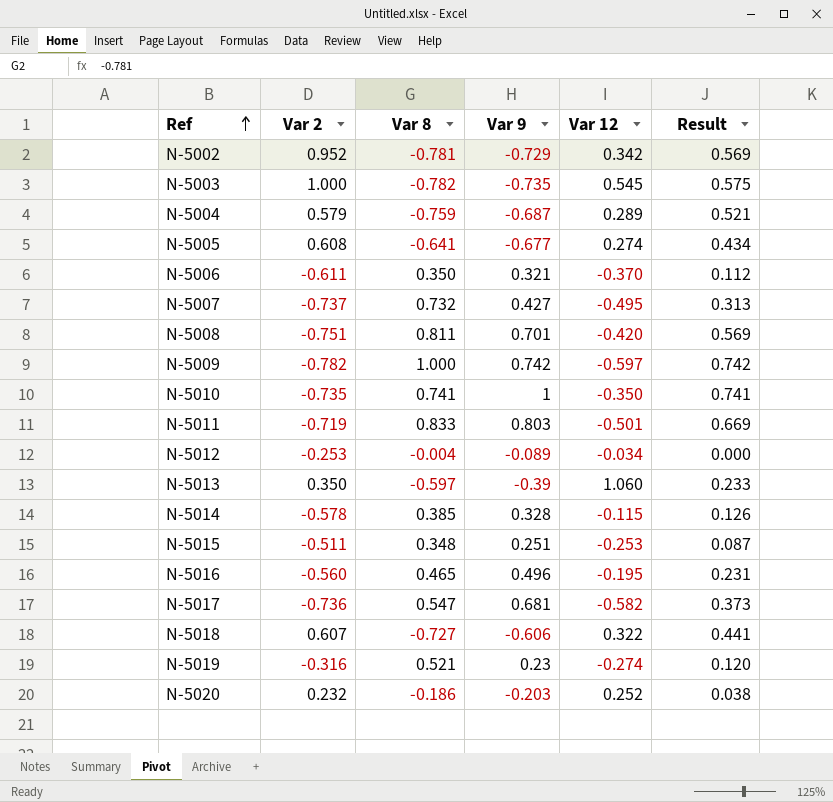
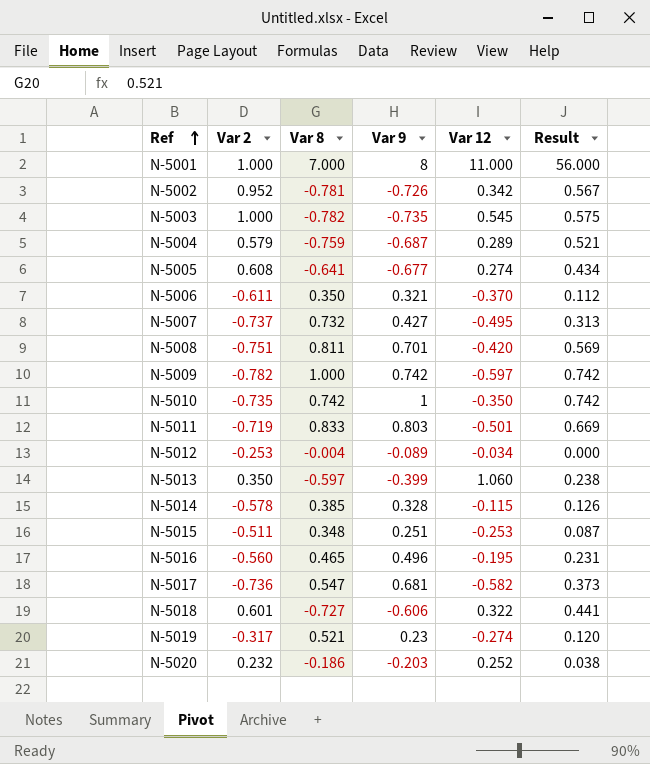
row N-5001: none -> 1.000 | 7.000 | 8 | 11.000 | 56.000
N-5002 | Var 9: -0.729 -> -0.726
N-5002 | Result: 0.569 -> 0.567
N-5010 | Var 8: 0.741 -> 0.742
N-5010 | Result: 0.741 -> 0.742
N-5013 | Var 9: -0.39 -> -0.399
N-5013 | Result: 0.233 -> 0.238
N-5018 | Var 2: 0.607 -> 0.601
N-5019 | Var 2: -0.316 -> -0.317

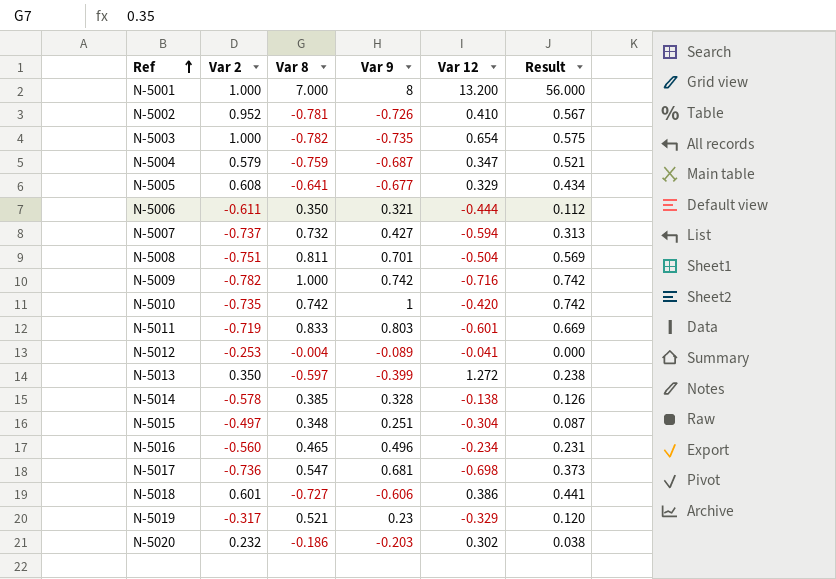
N-5001 | Var 12: 11.000 -> 13.200
N-5002 | Var 12: 0.342 -> 0.410
N-5003 | Var 12: 0.545 -> 0.654
N-5004 | Var 12: 0.289 -> 0.347
N-5005 | Var 12: 0.274 -> 0.329
N-5006 | Var 12: -0.370 -> -0.444
N-5007 | Var 12: -0.495 -> -0.594
N-5008 | Var 12: -0.420 -> -0.504
N-5009 | Var 12: -0.597 -> -0.716
N-5010 | Var 12: -0.350 -> -0.420
N-5011 | Var 12: -0.501 -> -0.601
N-5012 | Var 12: -0.034 -> -0.041
N-5013 | Var 12: 1.060 -> 1.272
N-5014 | Var 12: -0.115 -> -0.138
N-5015 | Var 2: -0.511 -> -0.497
N-5015 | Var 12: -0.253 -> -0.304
N-5016 | Var 12: -0.195 -> -0.234
N-5017 | Var 12: -0.582 -> -0.698
N-5018 | Var 12: 0.322 -> 0.386
N-5019 | Var 12: -0.274 -> -0.329
N-5020 | Var 12: 0.252 -> 0.302

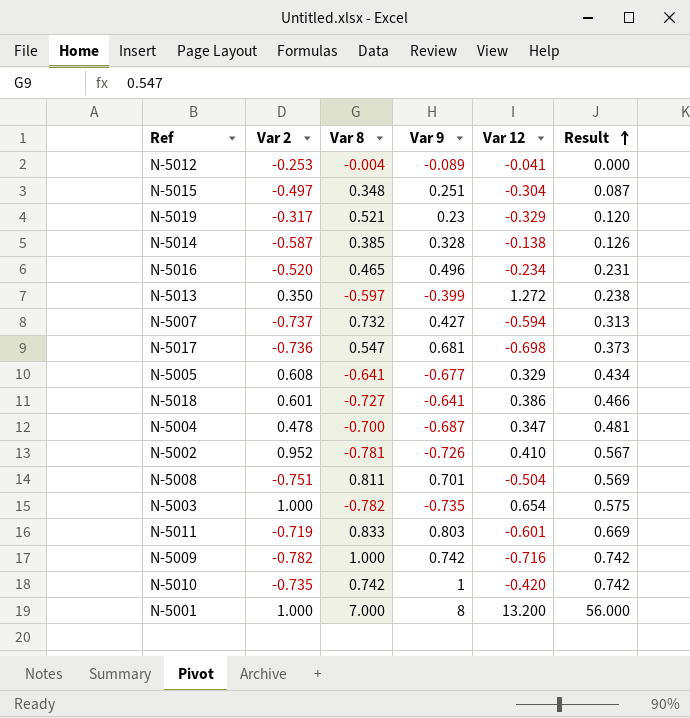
row order: Ref ascending -> Result ascending
row N-5006: -0.611 | 0.350 | 0.321 | -0.444 | 0.112 -> none
row N-5020: 0.232 | -0.186 | -0.203 | 0.302 | 0.038 -> none
N-5014 | Var 2: -0.578 -> -0.587
N-5016 | Var 2: -0.560 -> -0.520
N-5018 | Var 9: -0.606 -> -0.641
N-5018 | Result: 0.441 -> 0.466
N-5004 | Var 2: 0.579 -> 0.478
N-5004 | Var 8: -0.759 -> -0.700
N-5004 | Result: 0.521 -> 0.481

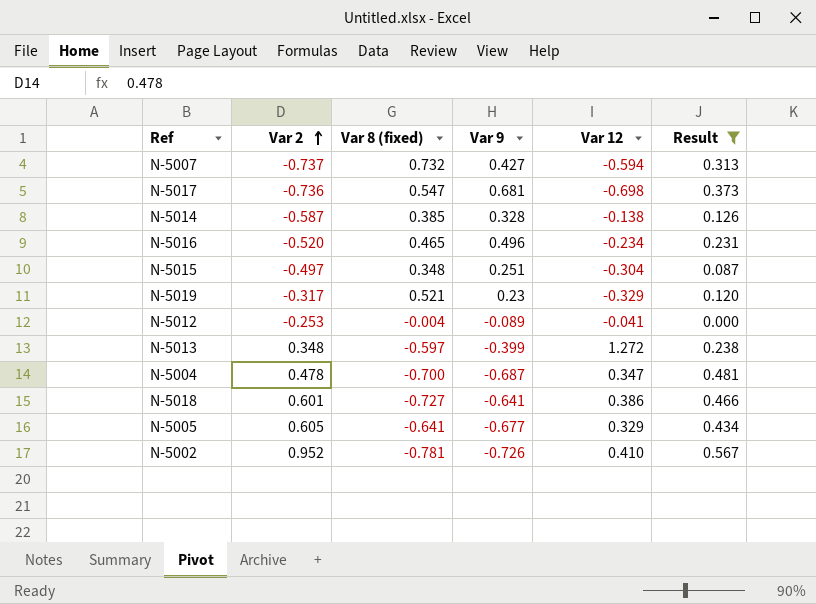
filter: none -> Result <= 0.567
row order: Result ascending -> Var 2 ascending
column name: Var 8 -> Var 8 (fixed)
N-5013 | Var 2: 0.350 -> 0.348
N-5005 | Var 2: 0.608 -> 0.605

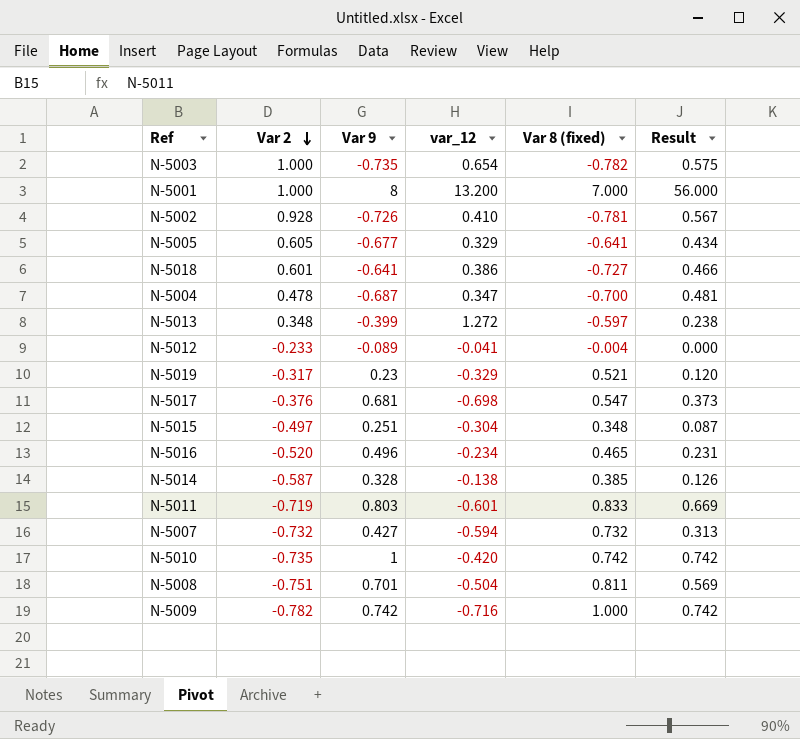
filter: Result <= 0.567 -> none
row order: Var 2 ascending -> Var 2 descending
column name: Var 12 -> var_12
column Var 8 (fixed) | position: 3 -> 5
N-5002 | Var 2: 0.952 -> 0.928
N-5012 | Var 2: -0.253 -> -0.233
N-5017 | Var 2: -0.736 -> -0.376
N-5007 | Var 2: -0.737 -> -0.732

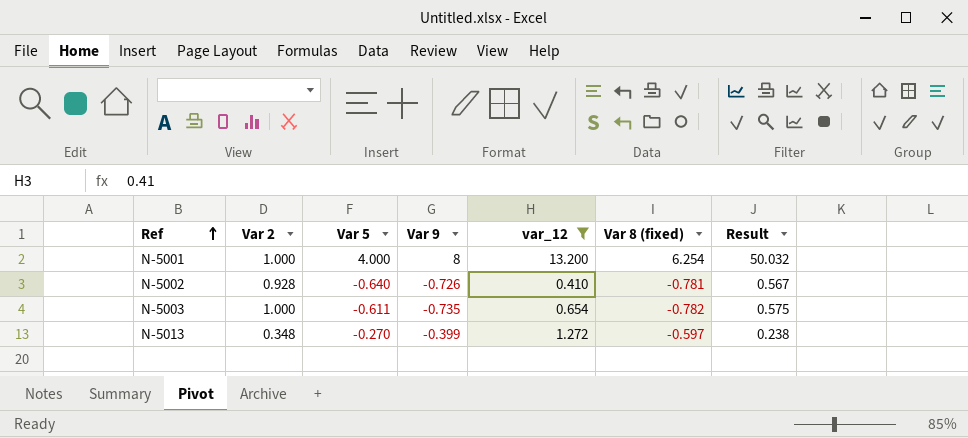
filter: none -> var_12 >= 0.410
row order: Var 2 descending -> Ref ascending
column Var 5 | position: none -> 3
N-5001 | Var 8 (fixed): 7.000 -> 6.254
N-5001 | Result: 56.000 -> 50.032

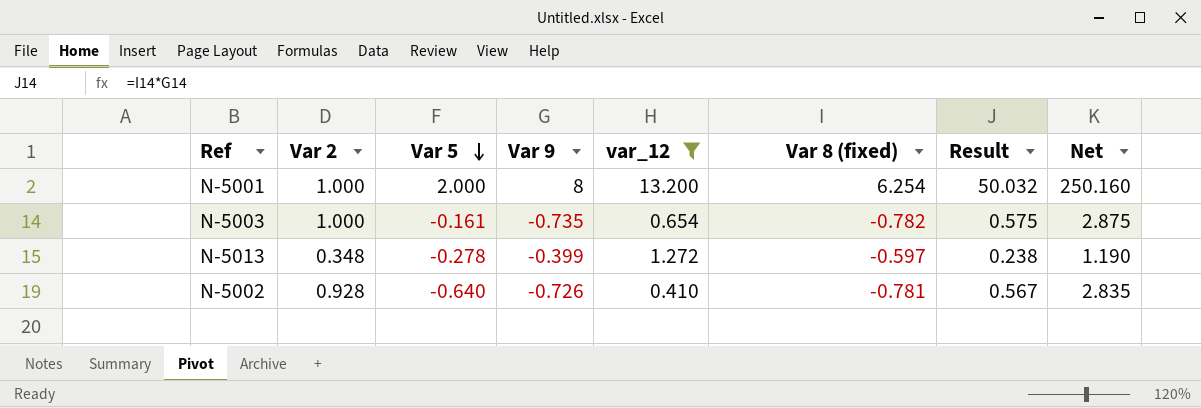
row order: Ref ascending -> Var 5 descending
column Net | formula: none -> [Result] * 5
N-5001 | Var 5: 4.000 -> 2.000
N-5003 | Var 5: -0.611 -> -0.161
N-5013 | Var 5: -0.270 -> -0.278

